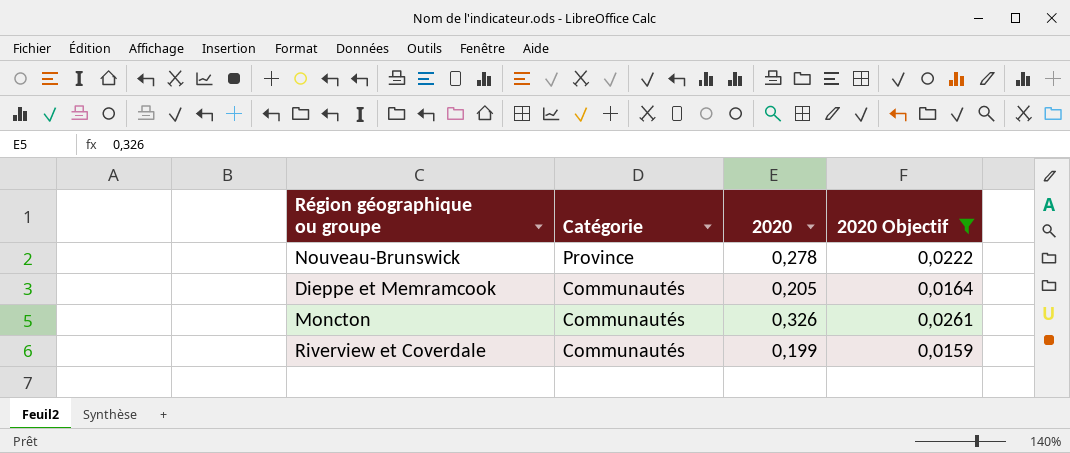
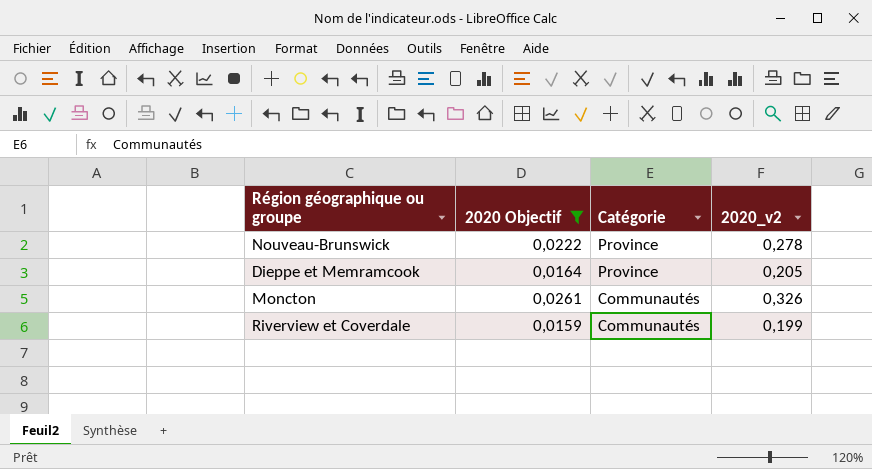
column 2020 Objectif | position: 4 -> 2
column name: 2020 -> 2020_v2
Dieppe et Memramcook | Catégorie: Communautés -> Province

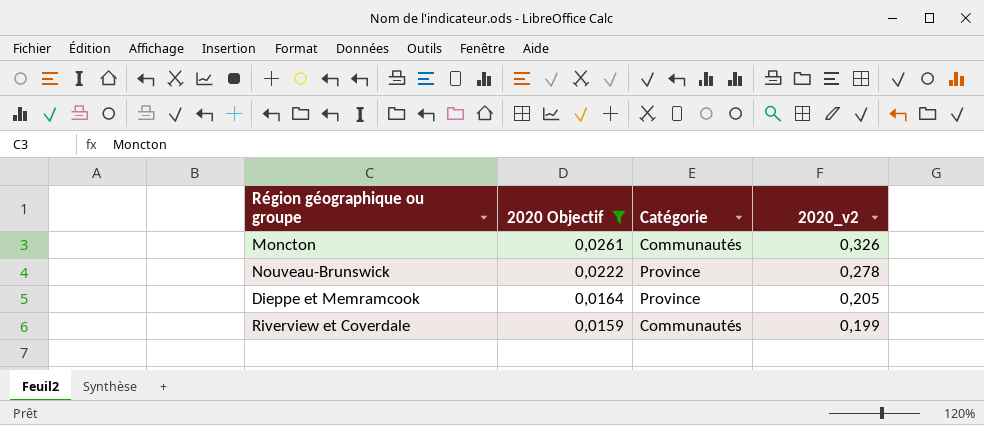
row order: Catégorie descending -> 2020 Objectif descending

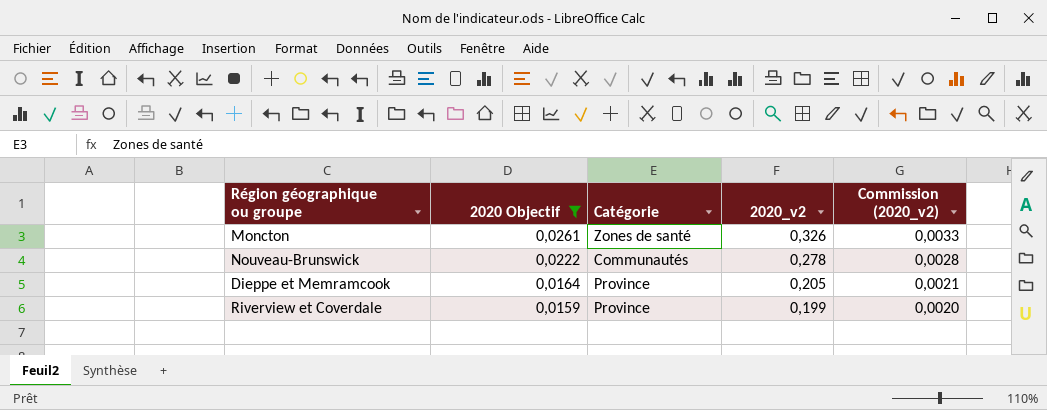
column Commission (2020_v2) | formula: none -> [2020_v2] * 0,01
Moncton | Catégorie: Communautés -> Zones de santé
Nouveau-Brunswick | Catégorie: Province -> Communautés
Riverview et Coverdale | Catégorie: Communautés -> Province

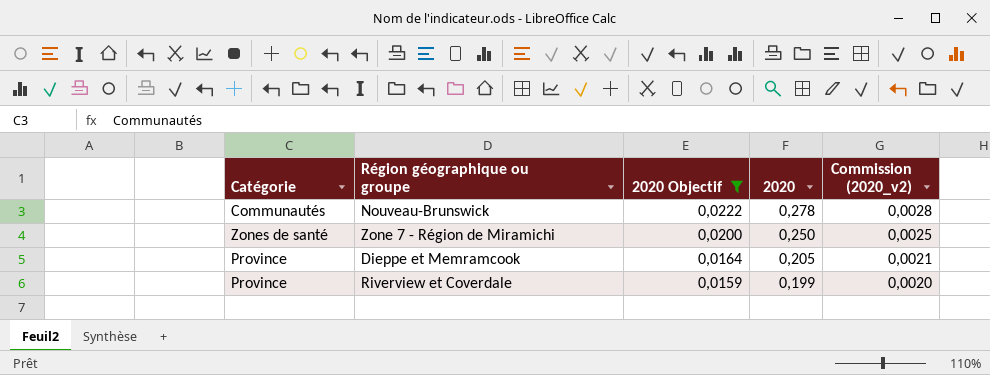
column Catégorie | position: 3 -> 1
column name: 2020_v2 -> 2020
row Moncton: 0,0261 | Zones de santé | 0,326 | 0,0033 -> none
row Zone 7 - Région de Miramichi: none -> Zones de santé | 0,0200 | 0,250 | 0,0025

